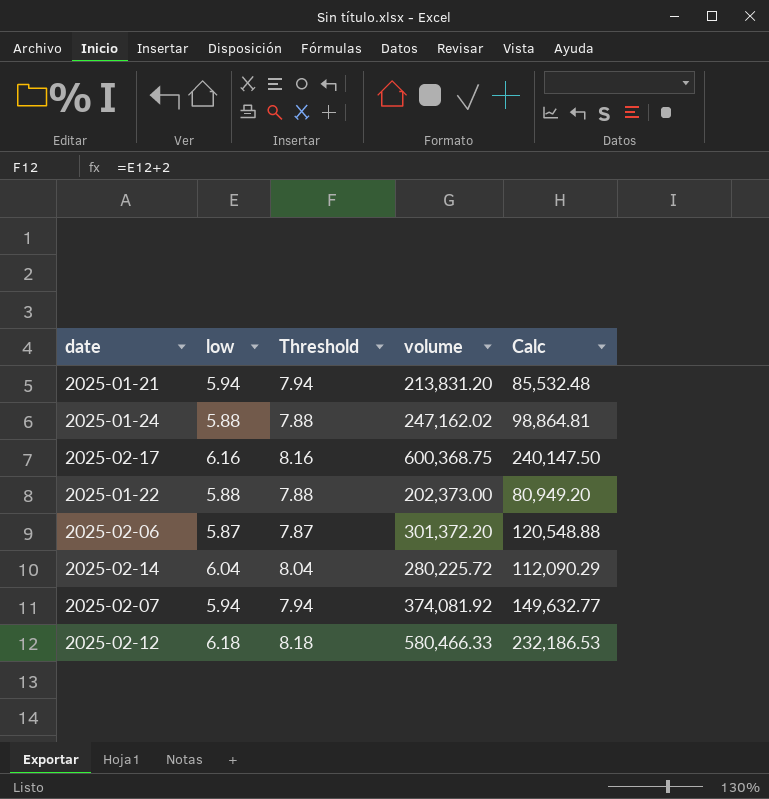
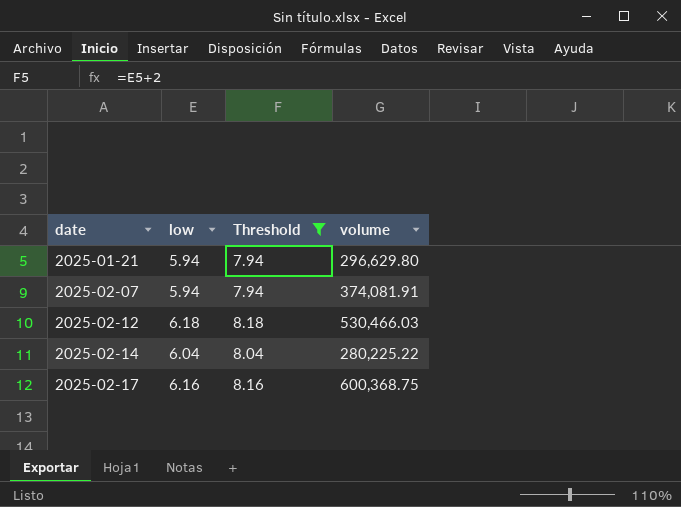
filter: none -> Threshold >= 7.94
row order: none -> date ascending
column Calc | formula: [volume] * 0.4 -> none
2025-01-21 | volume: 213,831.20 -> 296,629.80
2025-02-07 | volume: 374,081.92 -> 374,081.91
2025-02-12 | volume: 580,466.33 -> 530,466.03
2025-02-14 | volume: 280,225.72 -> 280,225.22

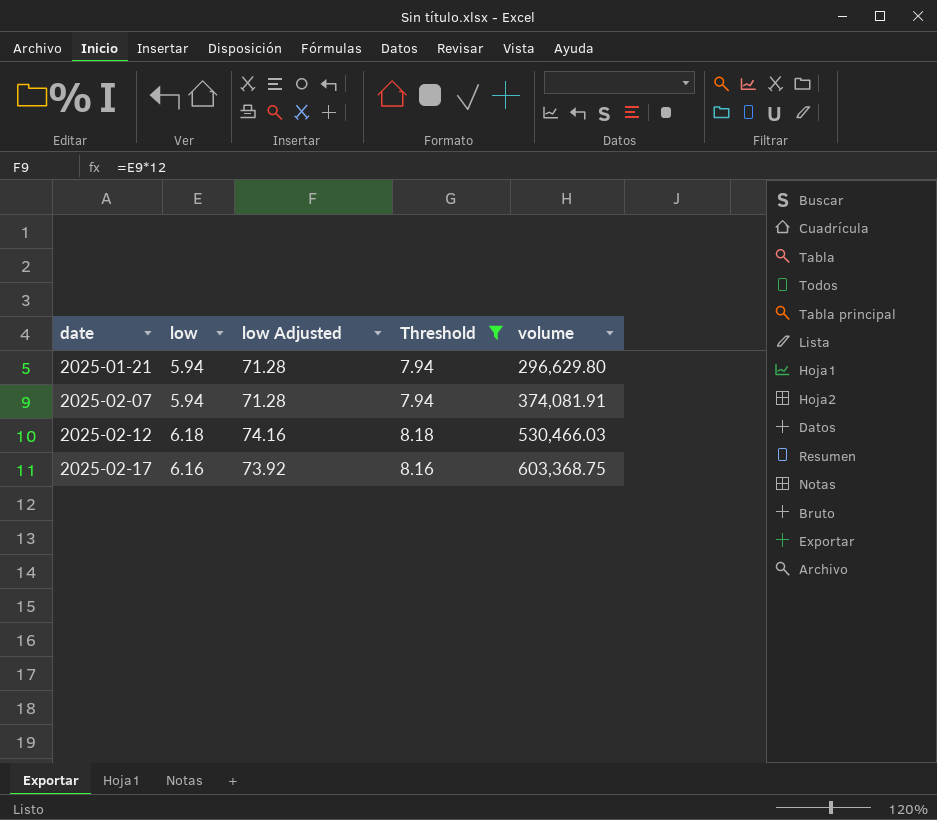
column low Adjusted | formula: none -> [low] * 12
row 2025-02-14: 6.04 | 8.04 | 280,225.22 -> none
2025-02-17 | volume: 600,368.75 -> 603,368.75

